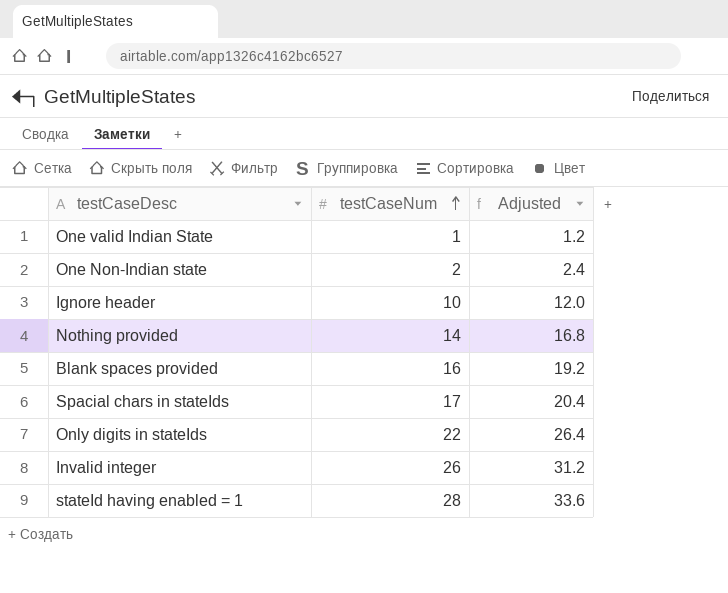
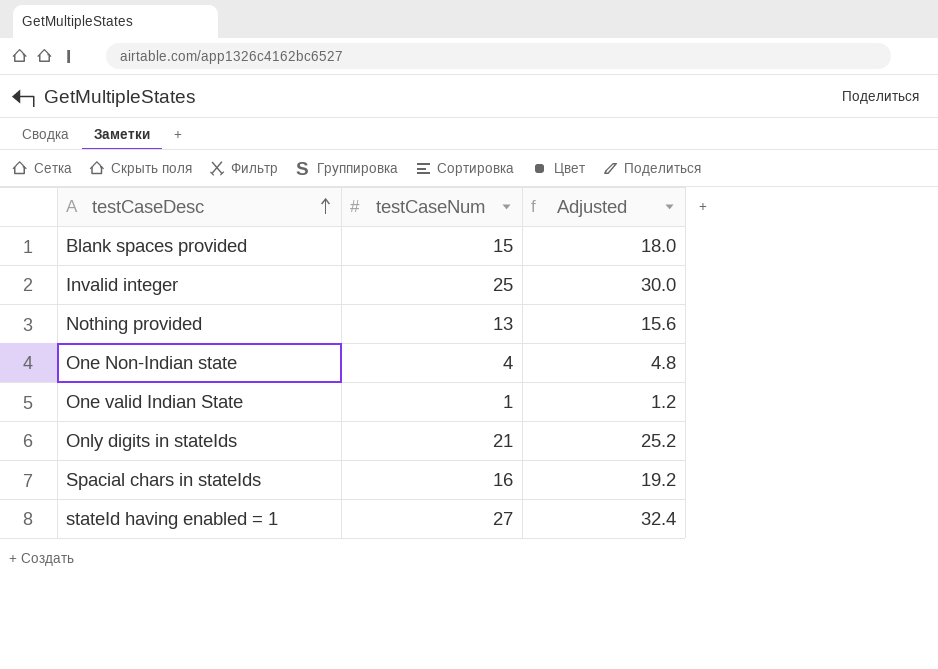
row order: testCaseNum ascending -> testCaseDesc ascending
row Ignore header: 10 | 12.0 -> none
Blank spaces provided | testCaseNum: 16 -> 15
Blank spaces provided | Adjusted: 19.2 -> 18.0
Invalid integer | testCaseNum: 26 -> 25
Invalid integer | Adjusted: 31.2 -> 30.0
Nothing provided | testCaseNum: 14 -> 13
Nothing provided | Adjusted: 16.8 -> 15.6
One Non-Indian state | testCaseNum: 2 -> 4
One Non-Indian state | Adjusted: 2.4 -> 4.8
Only digits in stateIds | testCaseNum: 22 -> 21
Only digits in stateIds | Adjusted: 26.4 -> 25.2
Spacial chars in stateIds | testCaseNum: 17 -> 16
Spacial chars in stateIds | Adjusted: 20.4 -> 19.2
stateId having enabled = 1 | testCaseNum: 28 -> 27
stateId having enabled = 1 | Adjusted: 33.6 -> 32.4

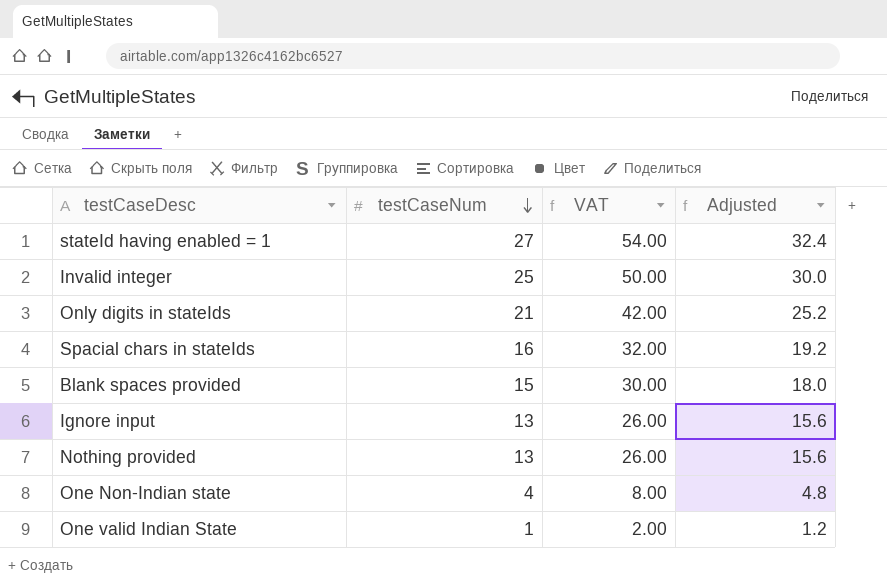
row order: testCaseDesc ascending -> testCaseNum descending
column VAT | formula: none -> [testCaseNum] * 2
row Ignore input: none -> 13 | 26.00 | 15.6

